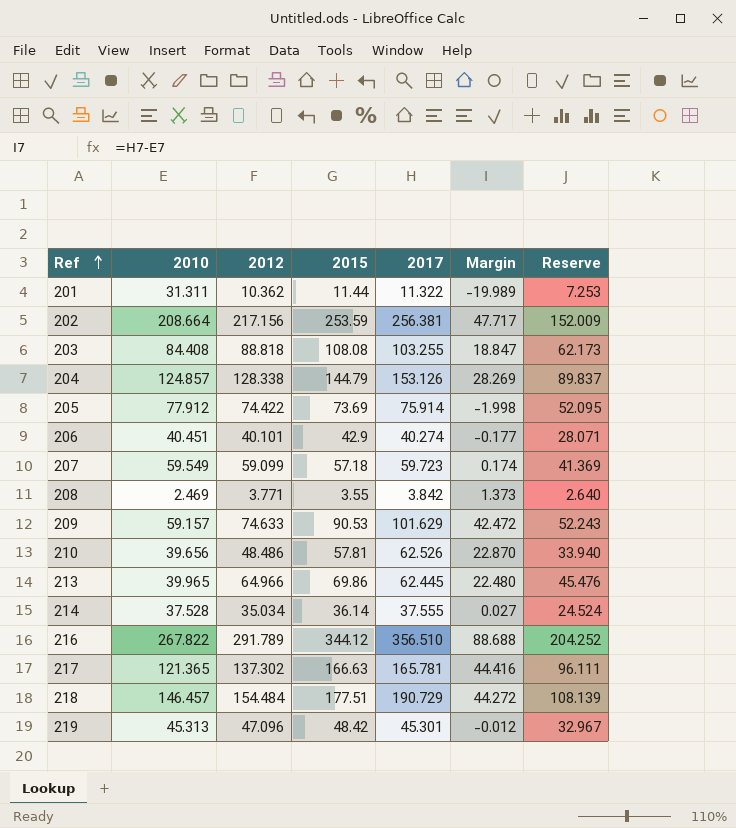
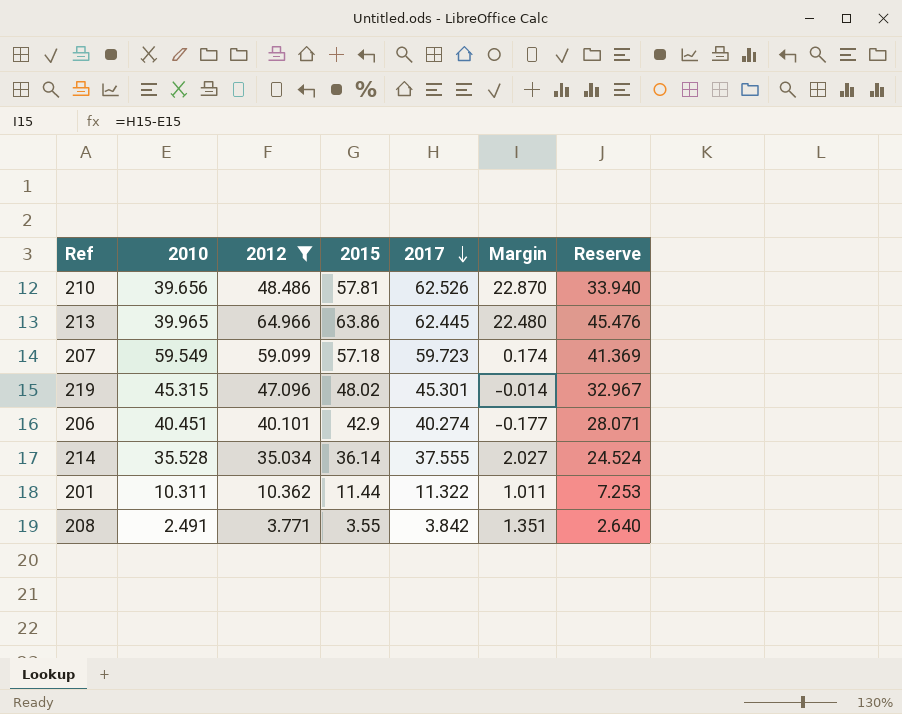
filter: none -> 2012 <= 64.966
row order: Ref ascending -> 2017 descending
213 | 2015: 69.86 -> 63.86
219 | 2010: 45.313 -> 45.315
219 | 2015: 48.42 -> 48.02
219 | Margin: -0.012 -> -0.014
214 | 2010: 37.528 -> 35.528
214 | Margin: 0.027 -> 2.027
201 | 2010: 31.311 -> 10.311
201 | Margin: -19.989 -> 1.011
208 | 2010: 2.469 -> 2.491
208 | Margin: 1.373 -> 1.351

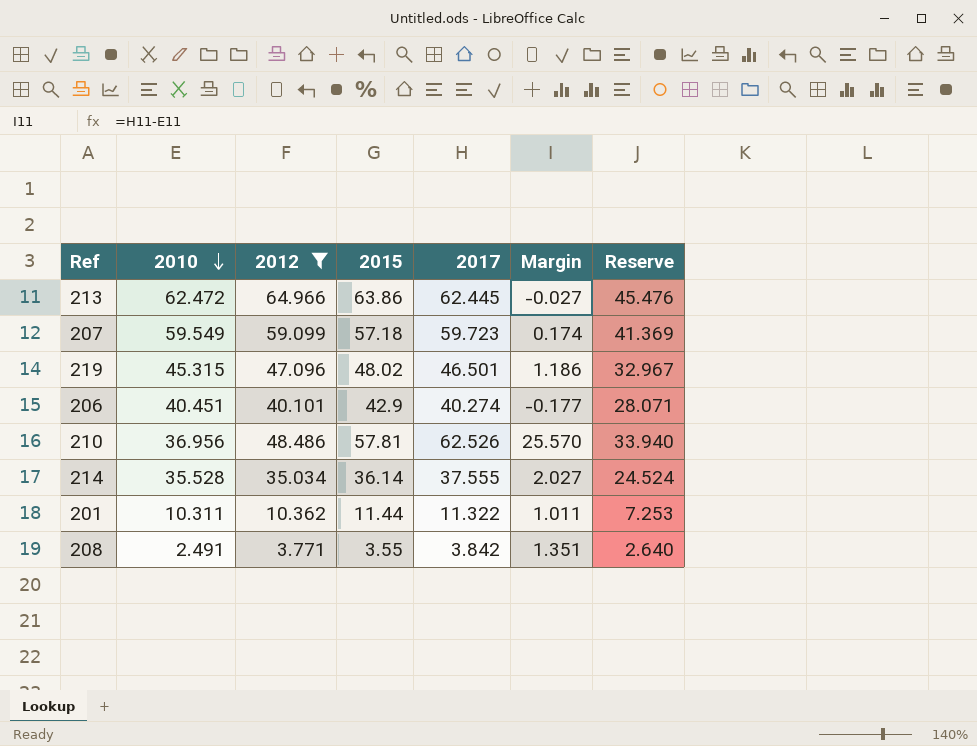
row order: 2017 descending -> 2010 descending
213 | 2010: 39.965 -> 62.472
213 | Margin: 22.480 -> -0.027
219 | 2017: 45.301 -> 46.501
219 | Margin: -0.014 -> 1.186
210 | 2010: 39.656 -> 36.956
210 | Margin: 22.870 -> 25.570

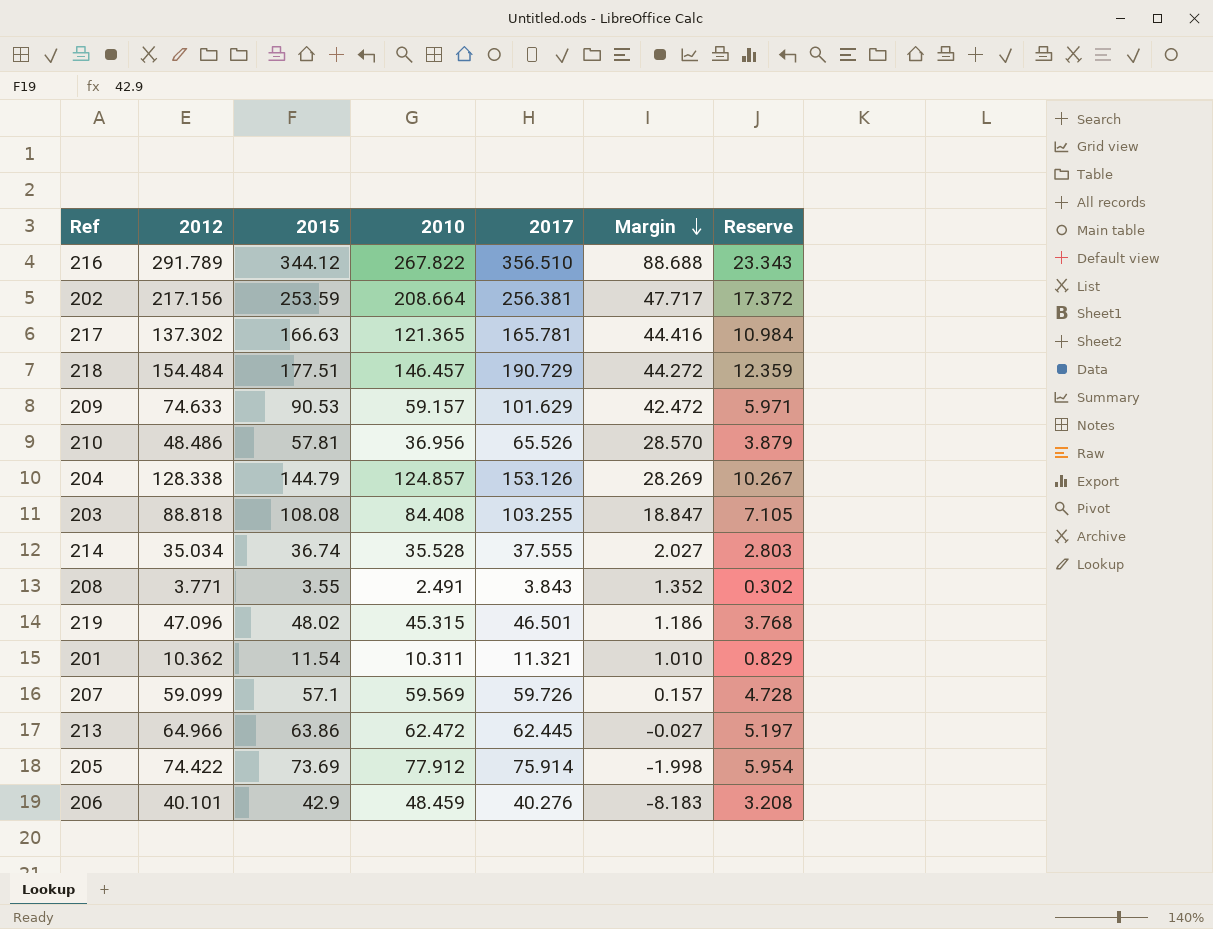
filter: 2012 <= 64.966 -> none
row order: 2010 descending -> Margin descending
column 2010 | position: 2 -> 4
column Reserve | formula: [2012] * 0.7 -> [2012] * 0.08
210 | 2017: 62.526 -> 65.526
210 | Margin: 25.570 -> 28.570
214 | 2015: 36.14 -> 36.74
208 | 2017: 3.842 -> 3.843
208 | Margin: 1.351 -> 1.352
201 | 2015: 11.44 -> 11.54
201 | 2017: 11.322 -> 11.321
201 | Margin: 1.011 -> 1.010
207 | 2015: 57.18 -> 57.1
207 | 2010: 59.549 -> 59.569
207 | 2017: 59.723 -> 59.726
207 | Margin: 0.174 -> 0.157
206 | 2010: 40.451 -> 48.459
206 | 2017: 40.274 -> 40.276
206 | Margin: -0.177 -> -8.183

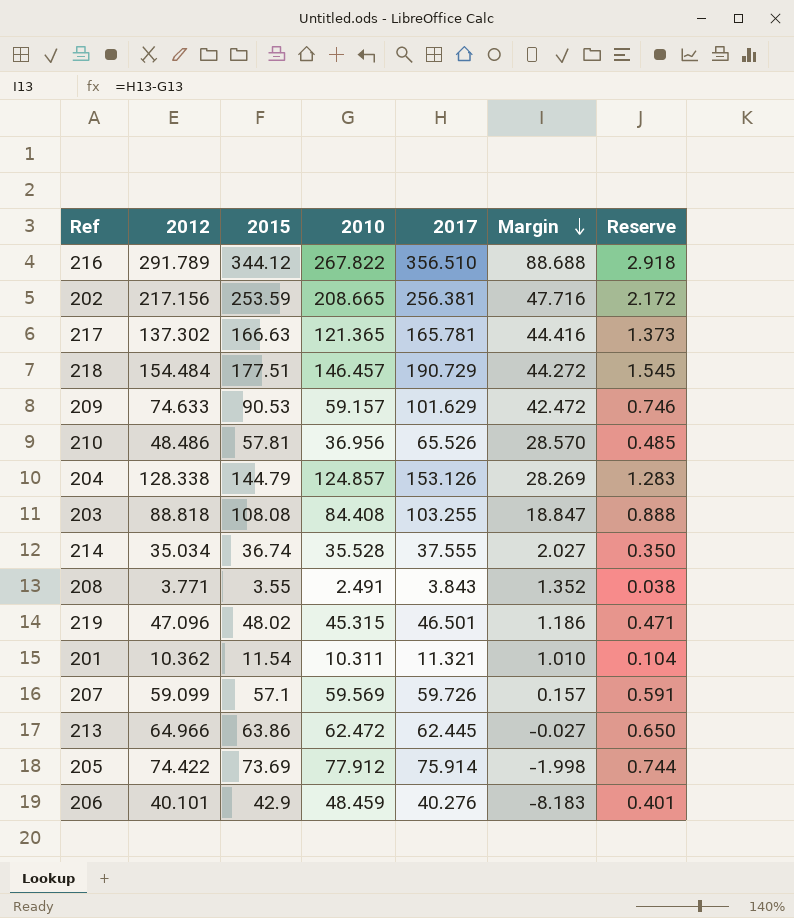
column Reserve | formula: [2012] * 0.08 -> [2012] * 0.01
202 | 2010: 208.664 -> 208.665
202 | Margin: 47.717 -> 47.716

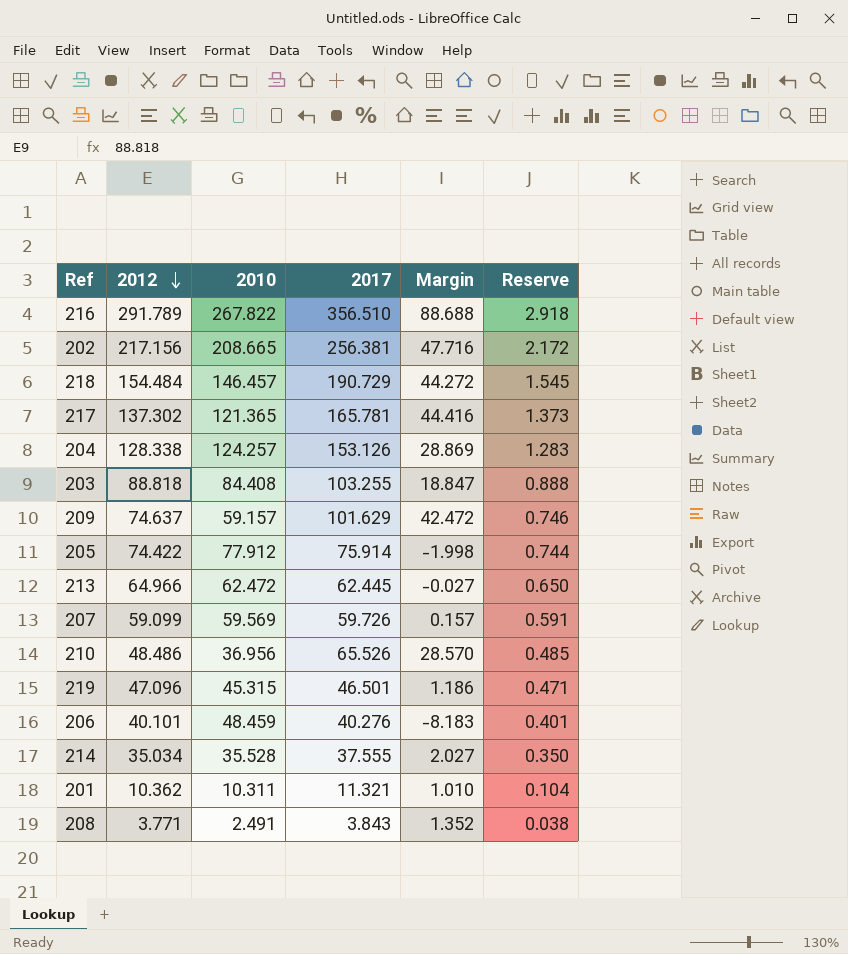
row order: Margin descending -> 2012 descending
column 2015 | position: 3 -> none
204 | 2010: 124.857 -> 124.257
204 | Margin: 28.269 -> 28.869
209 | 2012: 74.633 -> 74.637

